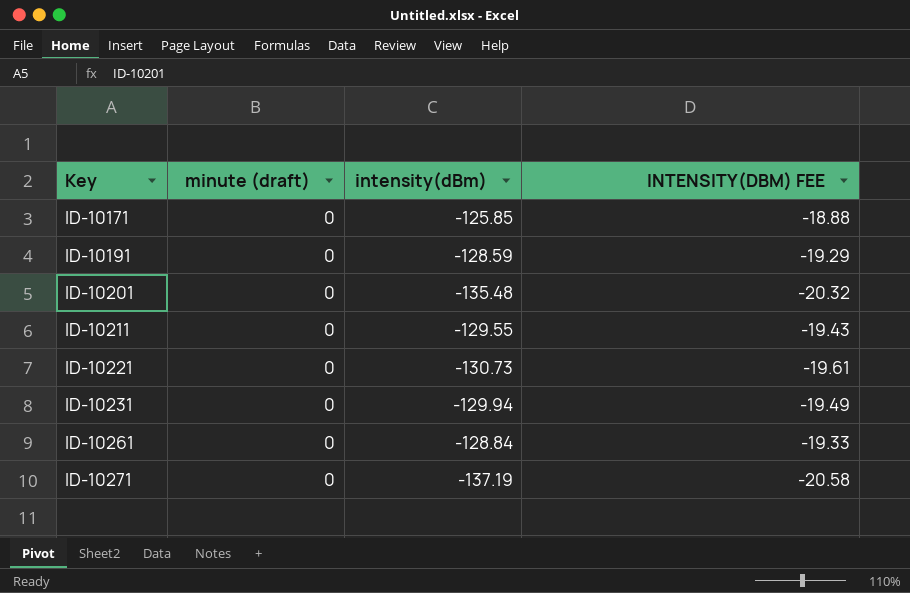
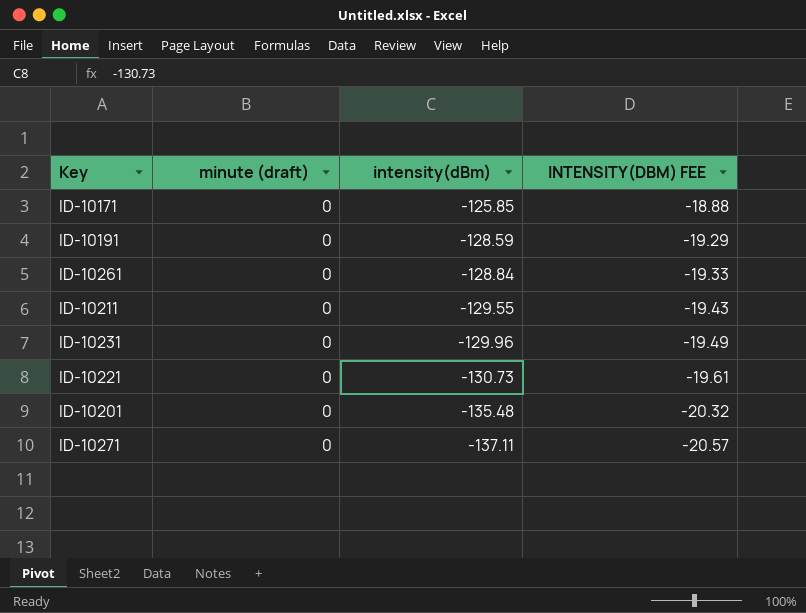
row order: Key ascending -> intensity(dBm) descending
ID-10231 | intensity(dBm): -129.94 -> -129.96
ID-10271 | intensity(dBm): -137.19 -> -137.11
ID-10271 | INTENSITY(DBM) FEE: -20.58 -> -20.57

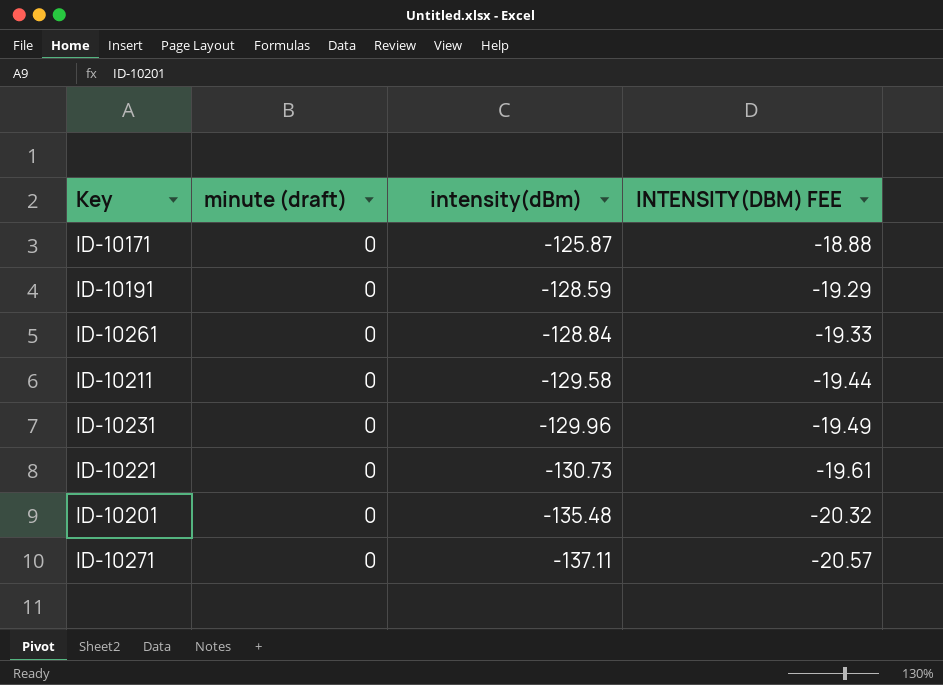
ID-10171 | intensity(dBm): -125.85 -> -125.87
ID-10211 | intensity(dBm): -129.55 -> -129.58
ID-10211 | INTENSITY(DBM) FEE: -19.43 -> -19.44

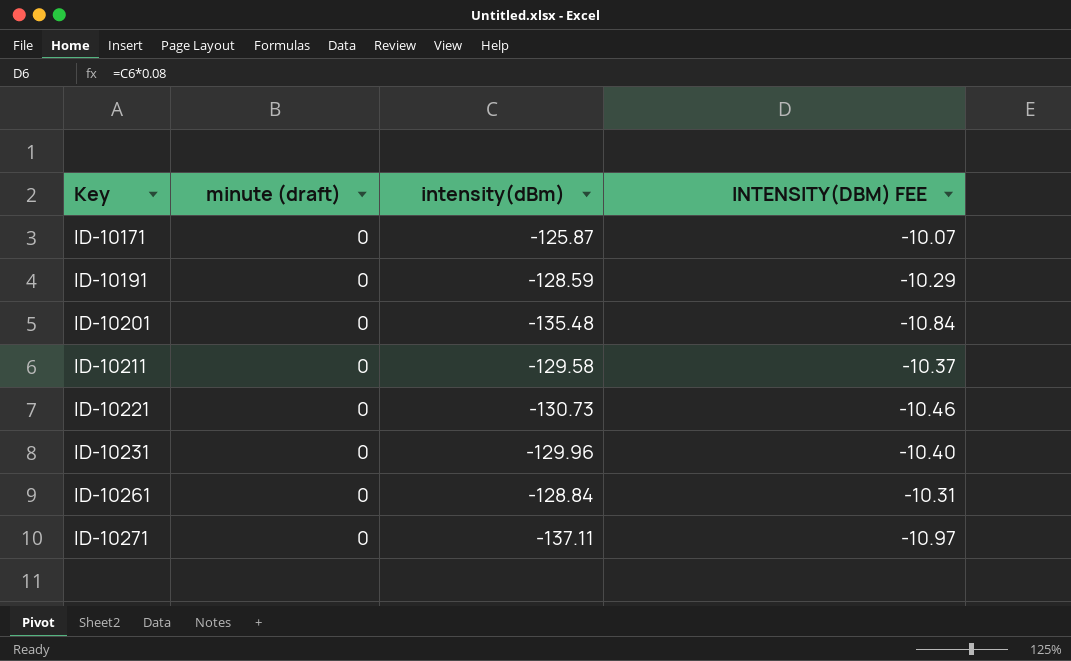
row order: intensity(dBm) descending -> Key ascending
column INTENSITY(DBM) FEE | formula: [intensity(dBm)] * 0.15 -> [intensity(dBm)] * 0.08

